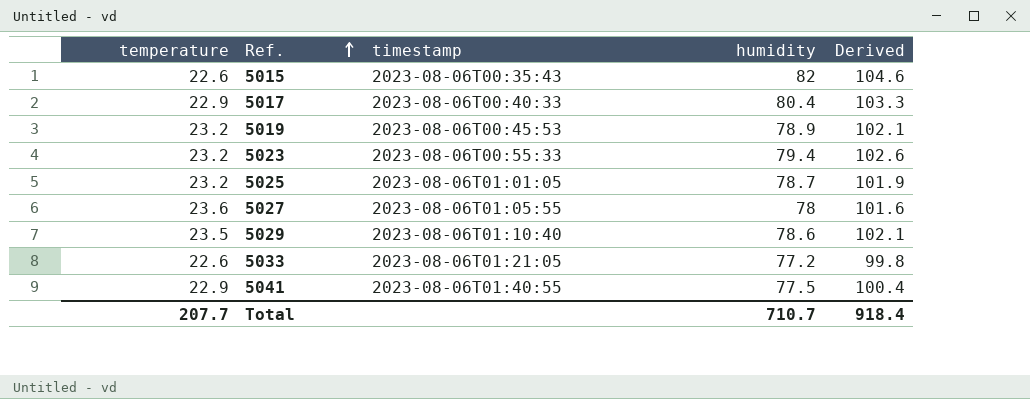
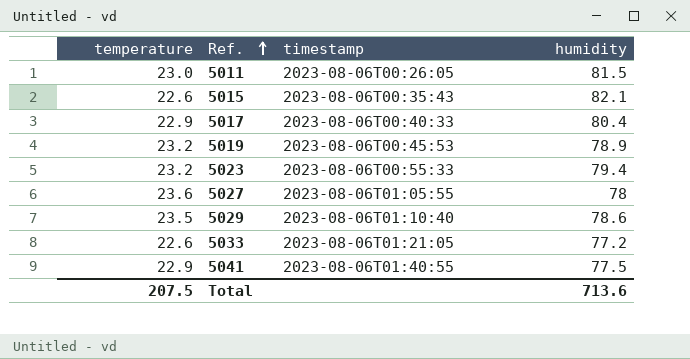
column Derived | formula: [temperature] + [humidity] -> none
row 5025: 23.2 | 2023-08-06T01:01:05 | 78.7 | 101.9 -> none
row 5011: none -> 23.0 | 2023-08-06T00:26:05 | 81.5
5015 | humidity: 82 -> 82.1
Total | temperature: 207.7 -> 207.5
Total | humidity: 710.7 -> 713.6

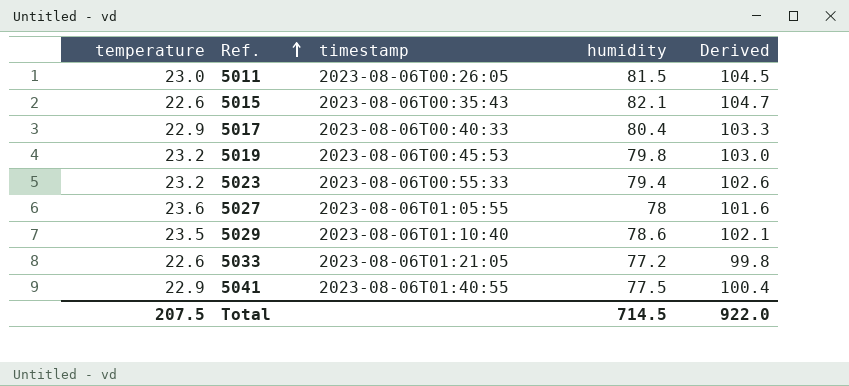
column Derived | formula: none -> [temperature] + [humidity]
5019 | humidity: 78.9 -> 79.8
Total | humidity: 713.6 -> 714.5

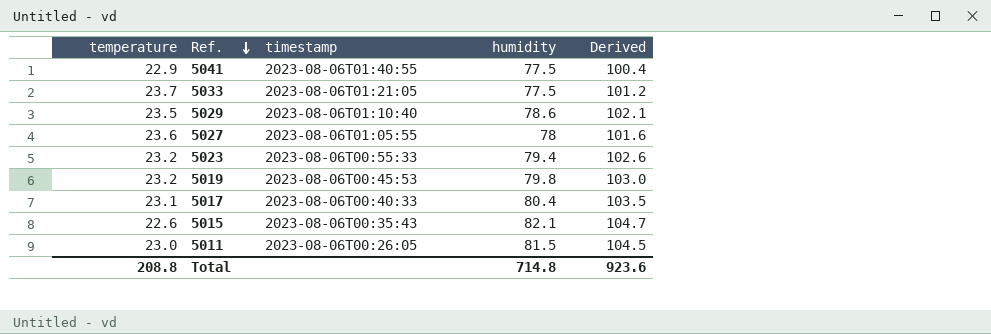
row order: Ref. ascending -> Ref. descending
5033 | temperature: 22.6 -> 23.7
5033 | humidity: 77.2 -> 77.5
5033 | Derived: 99.8 -> 101.2
5017 | temperature: 22.9 -> 23.1
5017 | Derived: 103.3 -> 103.5
Total | temperature: 207.5 -> 208.8
Total | humidity: 714.5 -> 714.8
Total | Derived: 922.0 -> 923.6

